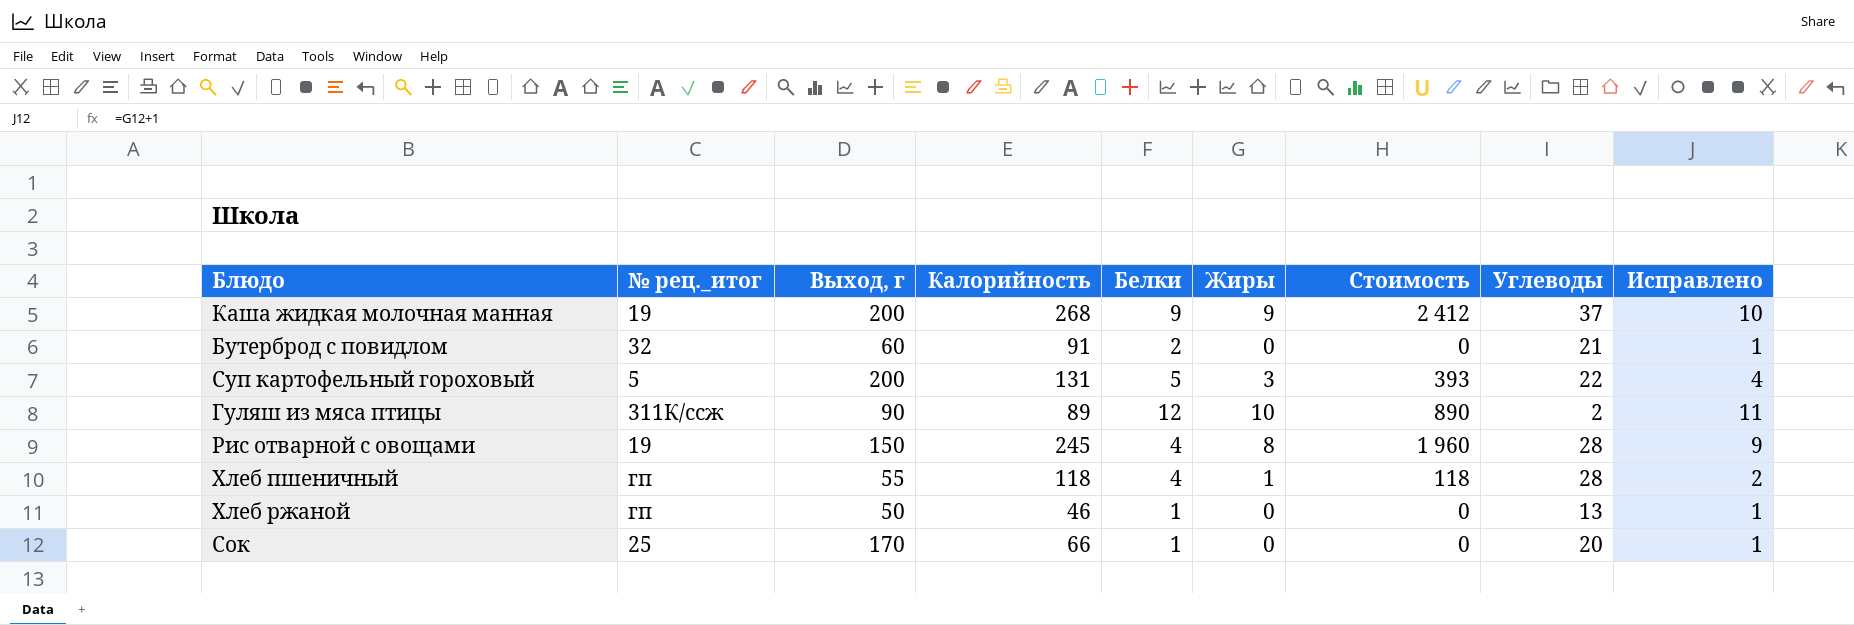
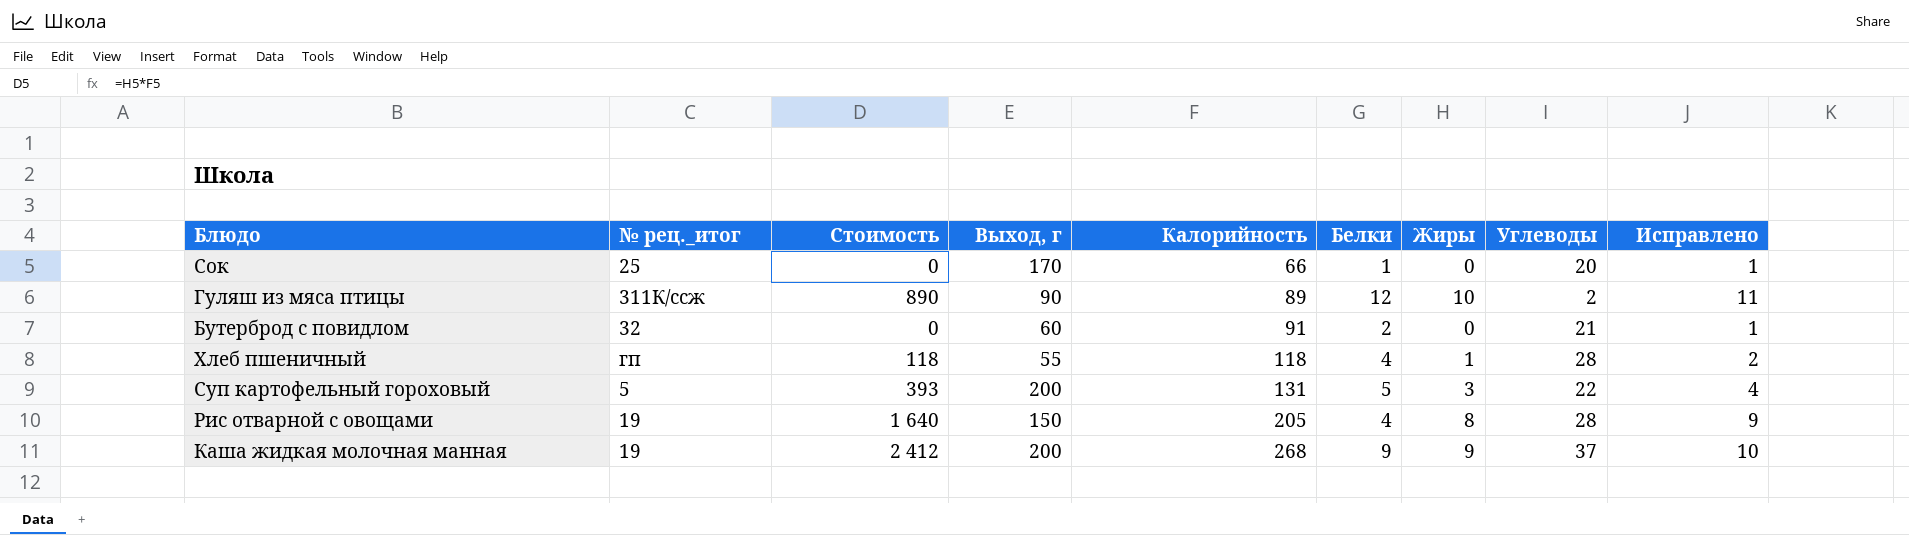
row order: none -> Калорийность ascending
column Стоимость | position: 7 -> 3
row Хлеб ржаной: гп | 50 | 46 | 1 | 0 | 0 | 13 | 1 -> none
Рис отварной с овощами | Стоимость: 1 960 -> 1 640
Рис отварной с овощами | Калорийность: 245 -> 205

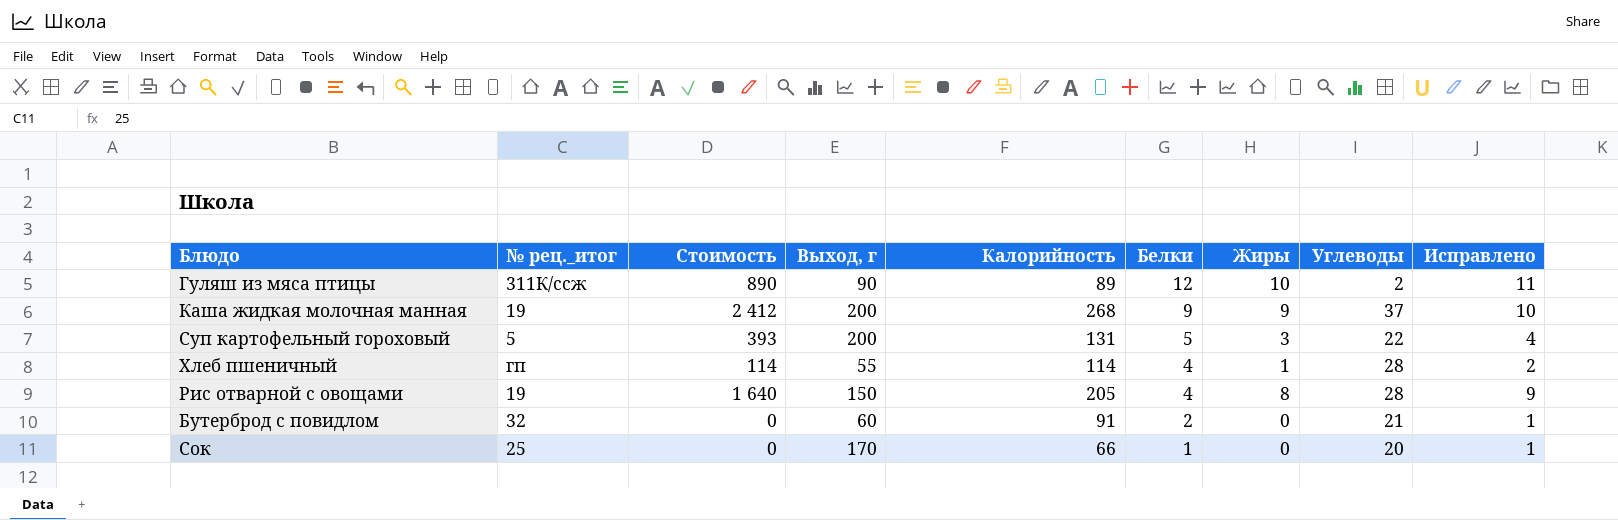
row order: Калорийность ascending -> Белки descending
Хлеб пшеничный | Стоимость: 118 -> 114
Хлеб пшеничный | Калорийность: 118 -> 114

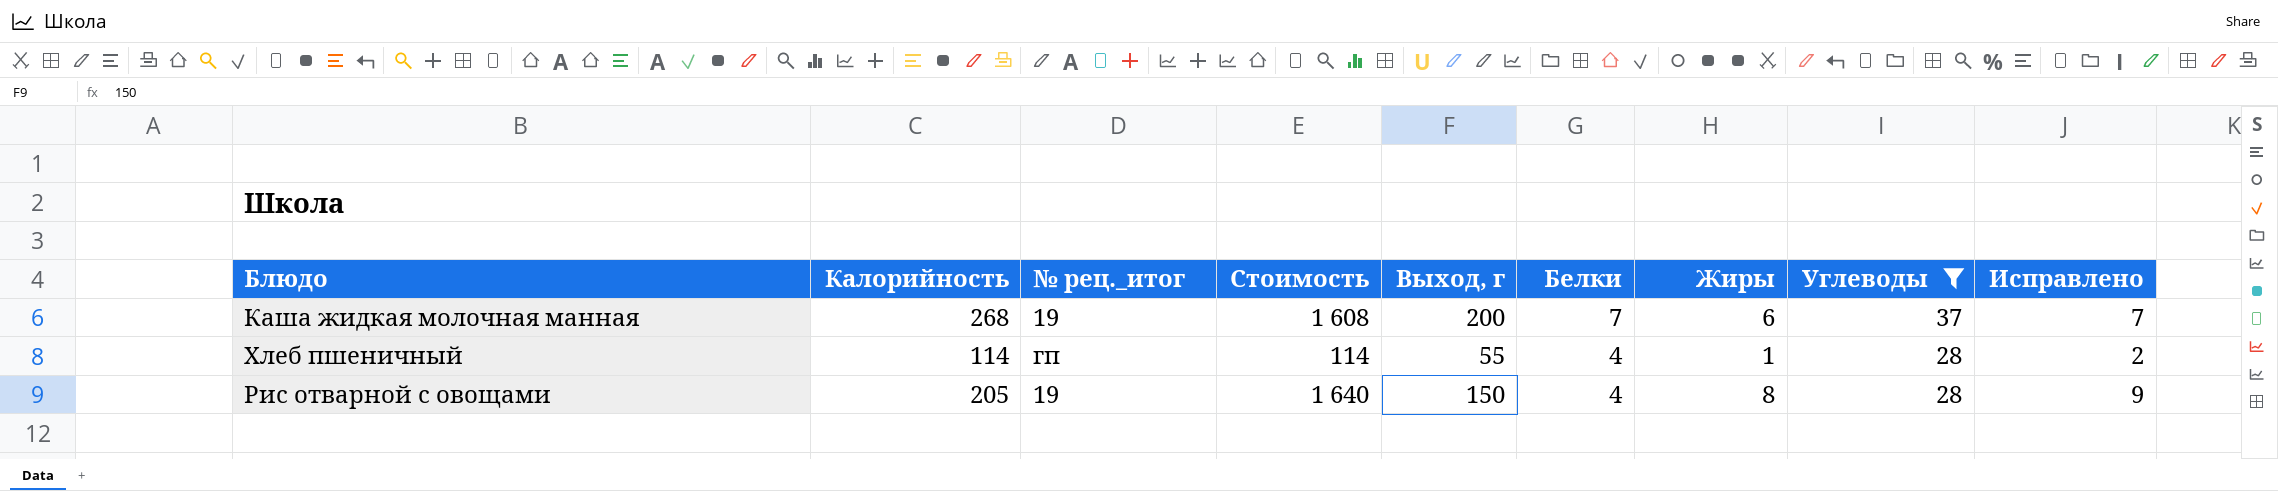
filter: none -> Углеводы >= 28
column Калорийность | position: 5 -> 2
Каша жидкая молочная манная | Стоимость: 2 412 -> 1 608
Каша жидкая молочная манная | Белки: 9 -> 7
Каша жидкая молочная манная | Жиры: 9 -> 6
Каша жидкая молочная манная | Исправлено: 10 -> 7

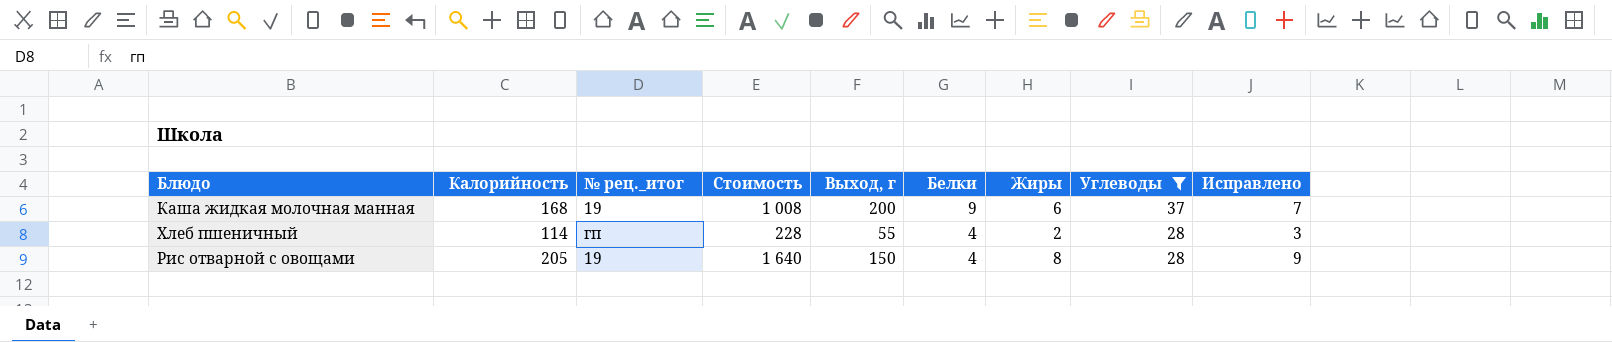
Каша жидкая молочная манная | Калорийность: 268 -> 168
Каша жидкая молочная манная | Стоимость: 1 608 -> 1 008
Каша жидкая молочная манная | Белки: 7 -> 9
Хлеб пшеничный | Стоимость: 114 -> 228
Хлеб пшеничный | Жиры: 1 -> 2
Хлеб пшеничный | Исправлено: 2 -> 3

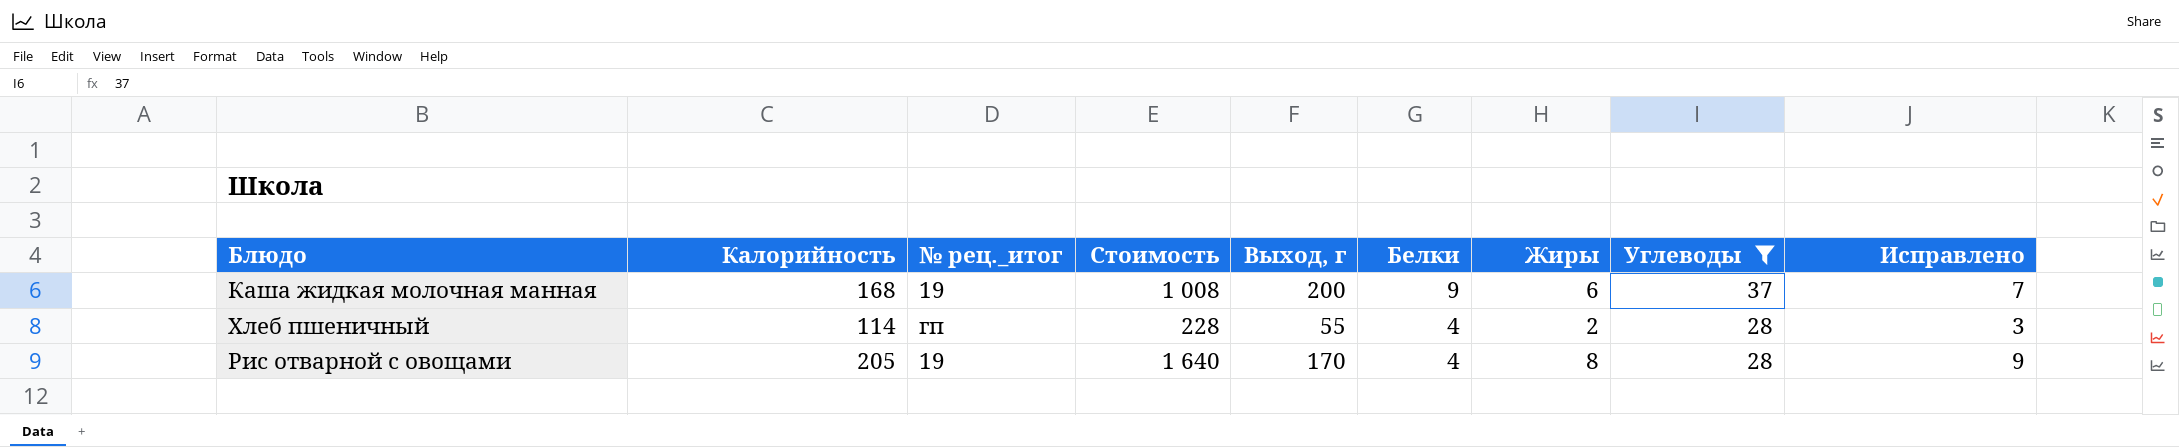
Рис отварной с овощами | Выход, г: 150 -> 170

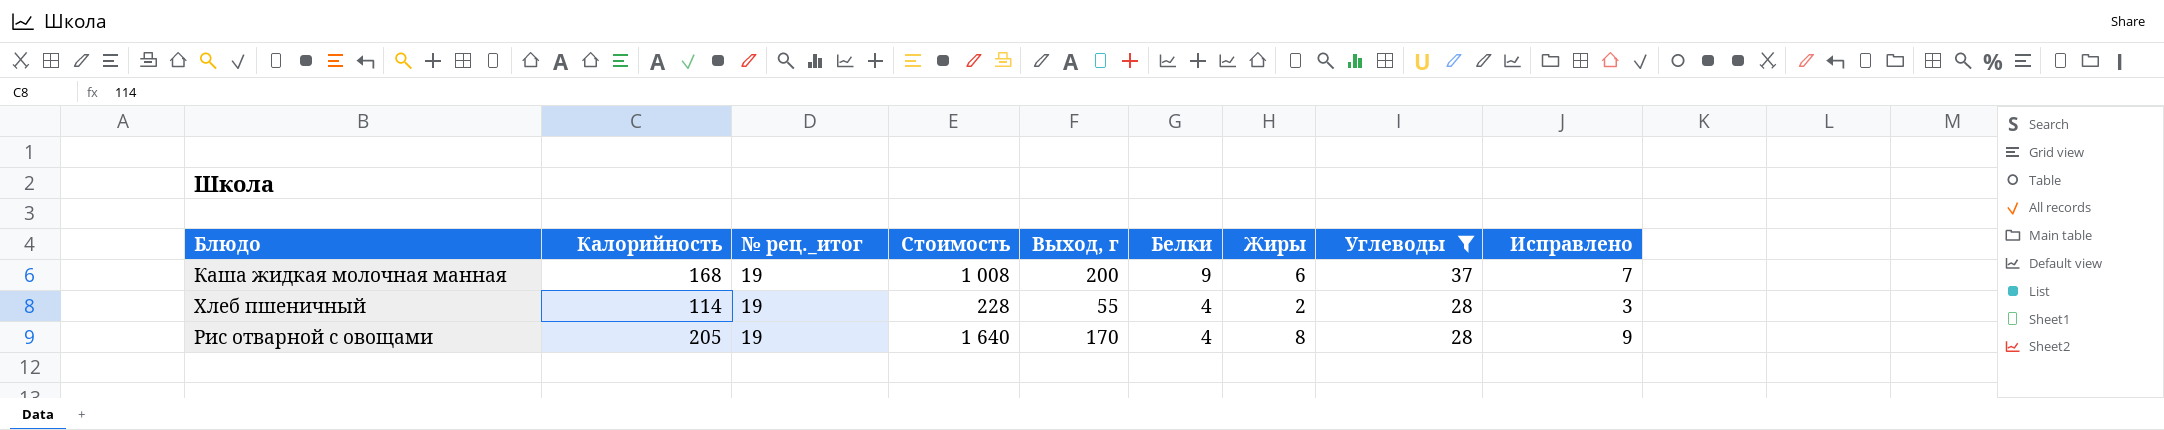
Хлеб пшеничный | № рец._итог: гп -> 19

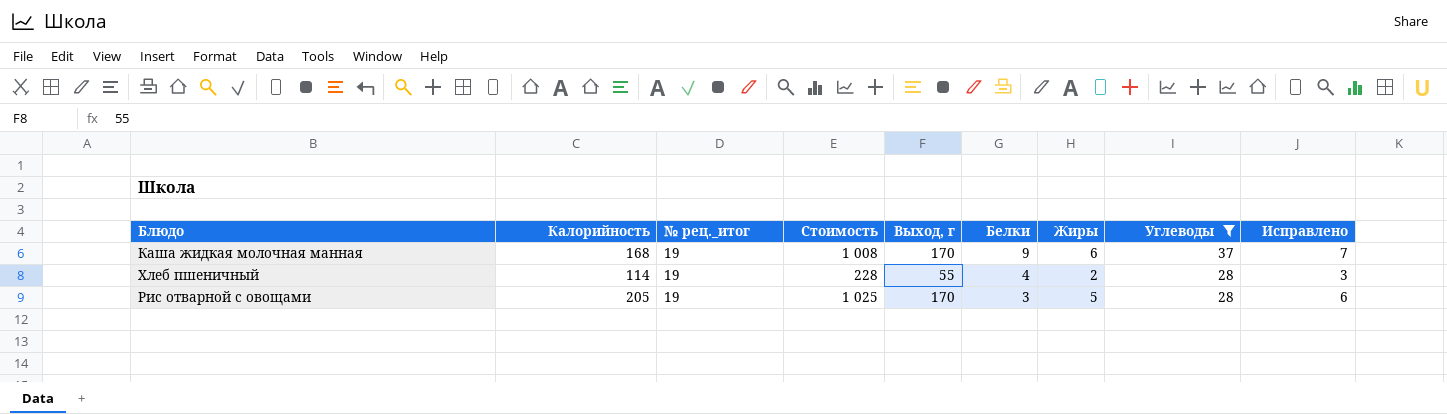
Каша жидкая молочная манная | Выход, г: 200 -> 170
Рис отварной с овощами | Стоимость: 1 640 -> 1 025
Рис отварной с овощами | Белки: 4 -> 3
Рис отварной с овощами | Жиры: 8 -> 5
Рис отварной с овощами | Исправлено: 9 -> 6

